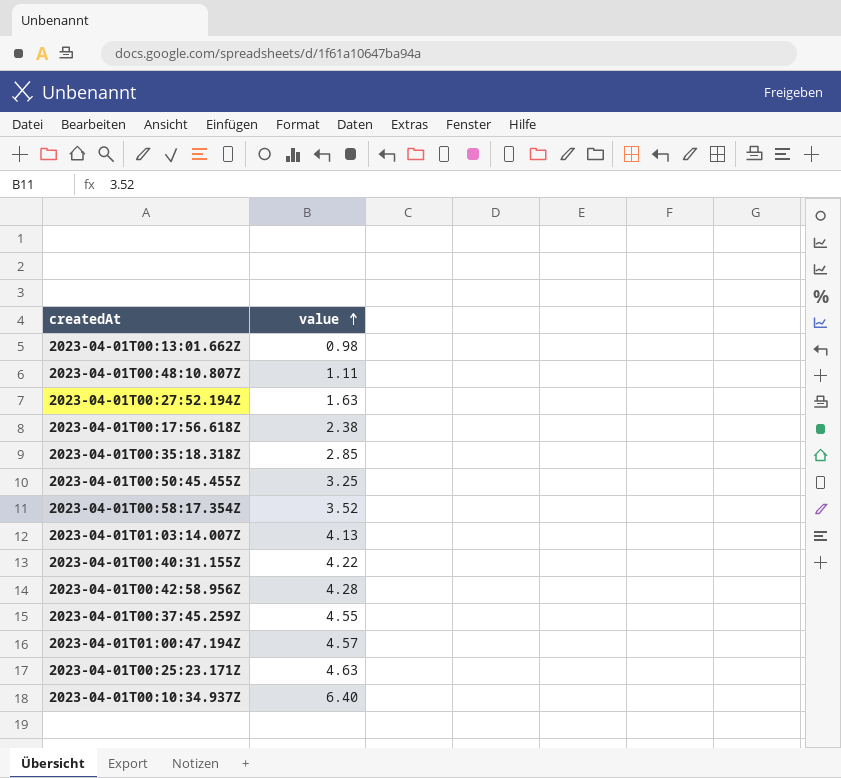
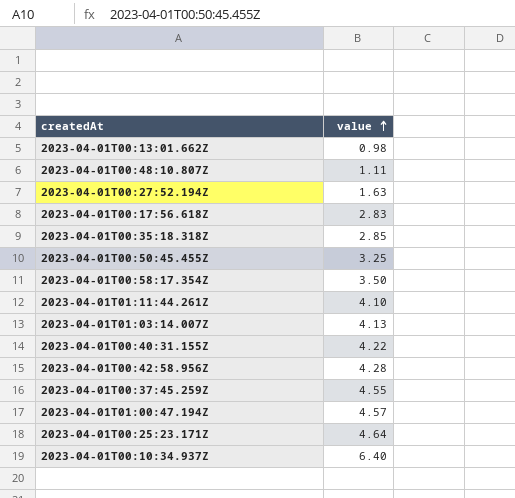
2023-04-01T00:17:56.618Z | value: 2.38 -> 2.83
2023-04-01T00:58:17.354Z | value: 3.52 -> 3.50
row 2023-04-01T01:11:44.261Z: none -> 4.10
2023-04-01T00:25:23.171Z | value: 4.63 -> 4.64

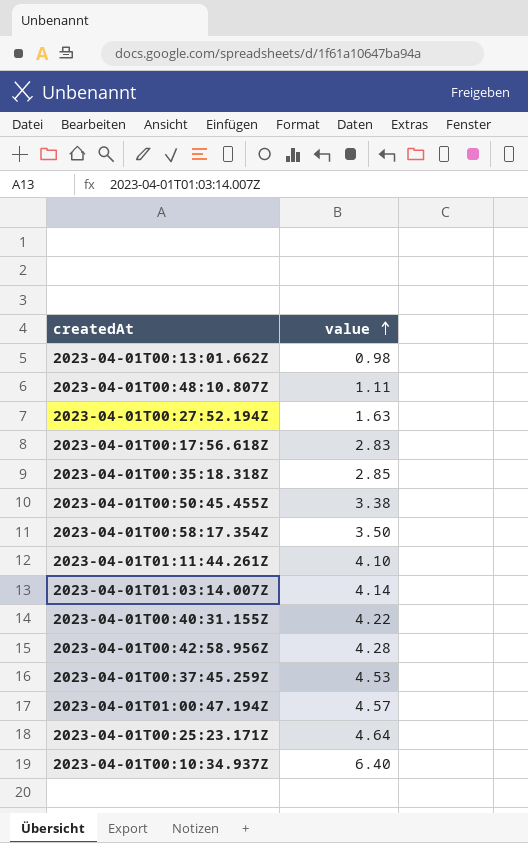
2023-04-01T00:50:45.455Z | value: 3.25 -> 3.38
2023-04-01T01:03:14.007Z | value: 4.13 -> 4.14
2023-04-01T00:37:45.259Z | value: 4.55 -> 4.53

